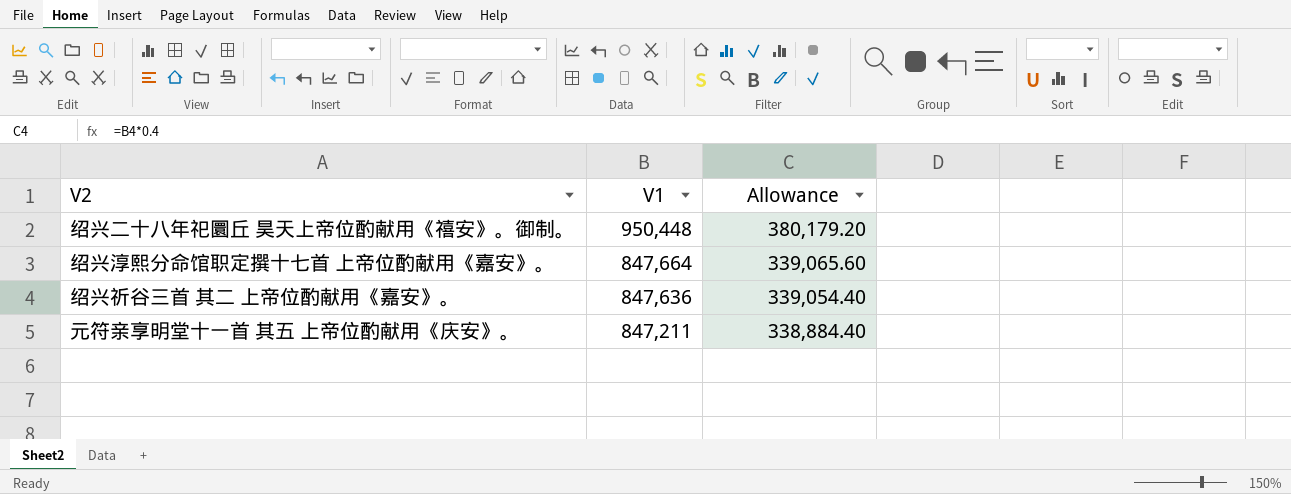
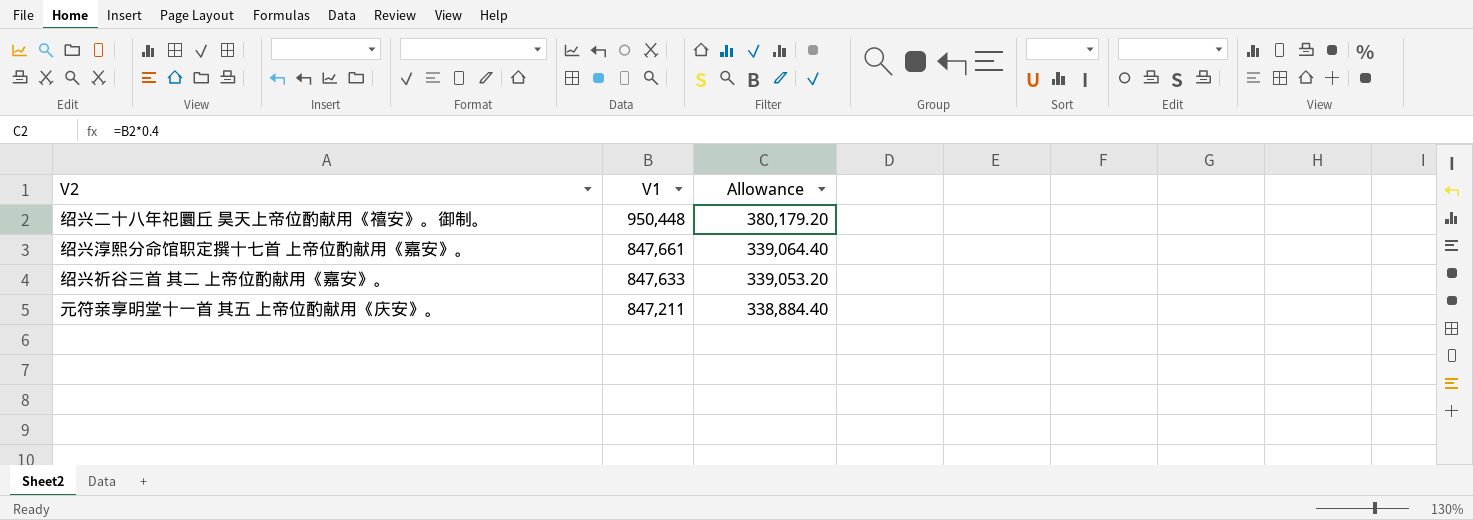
绍兴淳熙分命馆职定撰十七首 上帝位酌献用《嘉安》。 | V1: 847,664 -> 847,661
绍兴淳熙分命馆职定撰十七首 上帝位酌献用《嘉安》。 | Allowance: 339,065.60 -> 339,064.40
绍兴祈谷三首 其二 上帝位酌献用《嘉安》。 | V1: 847,636 -> 847,633
绍兴祈谷三首 其二 上帝位酌献用《嘉安》。 | Allowance: 339,054.40 -> 339,053.20

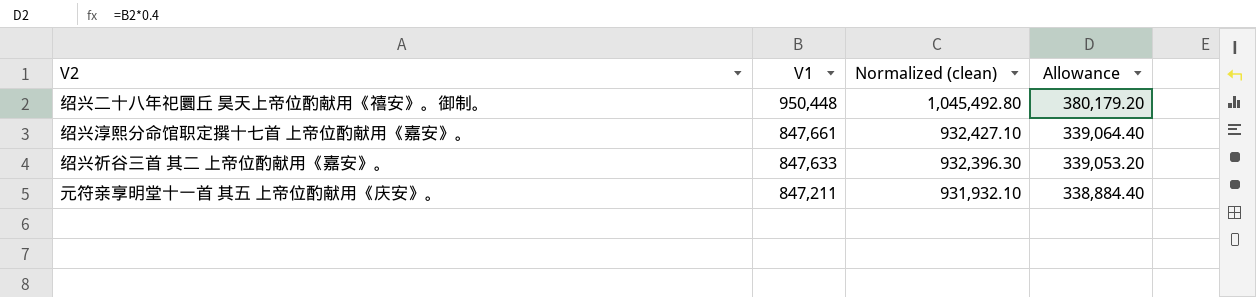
column Normalized (clean) | formula: none -> [V1] * 1.1

